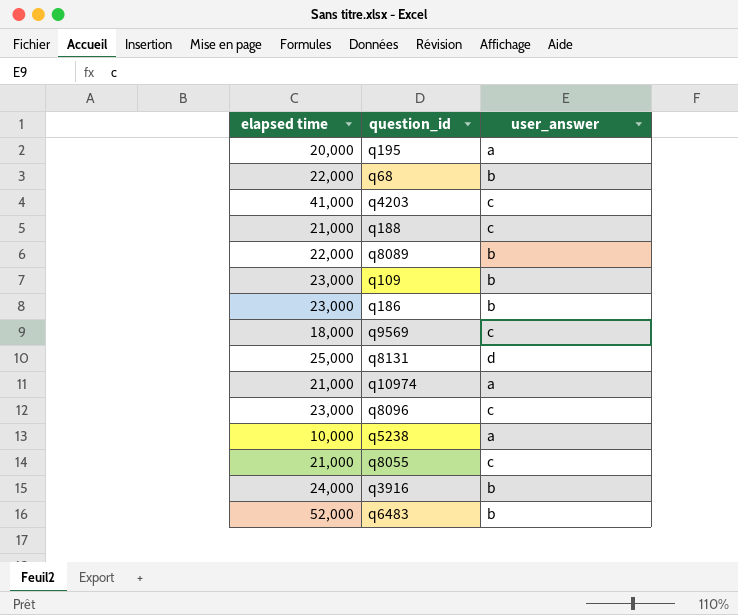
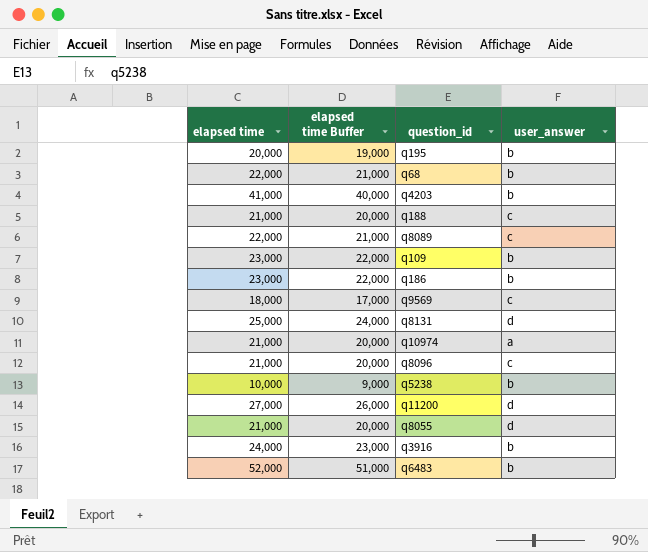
column elapsed time Buffer | formula: none -> [elapsed time] - 1000
q195 | user_answer: a -> b
q4203 | user_answer: c -> b
q8089 | user_answer: b -> c
q8096 | elapsed time: 23,000 -> 21,000
q5238 | user_answer: a -> b
row q11200: none -> 27,000 | 26,000 | d
q8055 | user_answer: c -> d

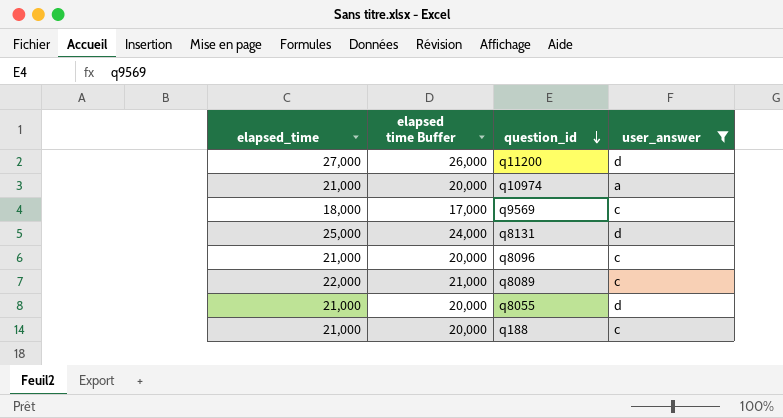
filter: none -> user_answer != b
row order: none -> question_id descending
column name: elapsed time -> elapsed_time

